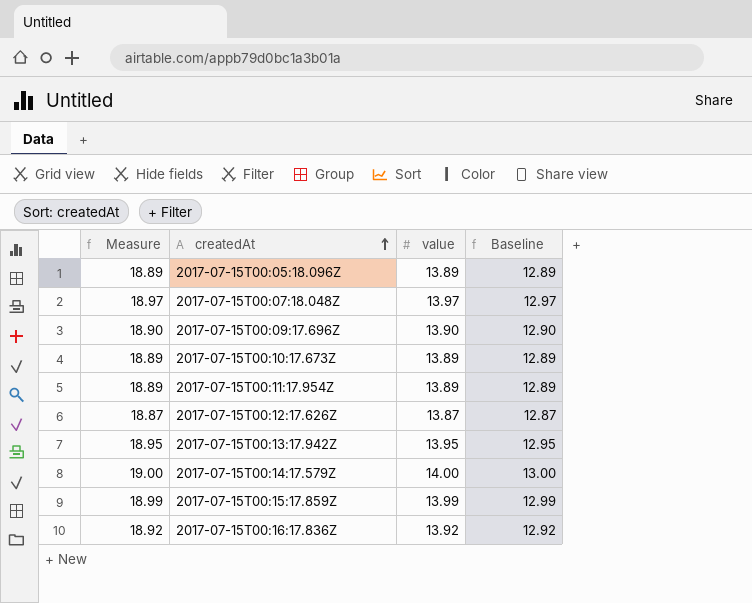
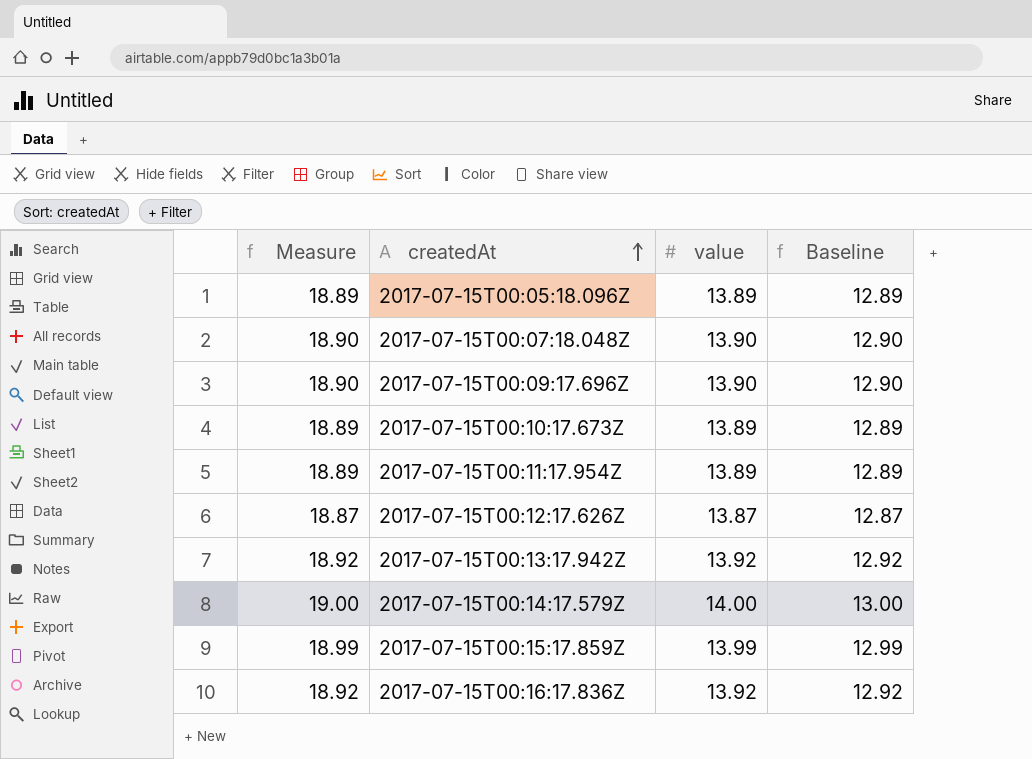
2017-07-15T00:07:18.048Z | Measure: 18.97 -> 18.90
2017-07-15T00:07:18.048Z | value: 13.97 -> 13.90
2017-07-15T00:07:18.048Z | Baseline: 12.97 -> 12.90
2017-07-15T00:13:17.942Z | Measure: 18.95 -> 18.92
2017-07-15T00:13:17.942Z | value: 13.95 -> 13.92
2017-07-15T00:13:17.942Z | Baseline: 12.95 -> 12.92

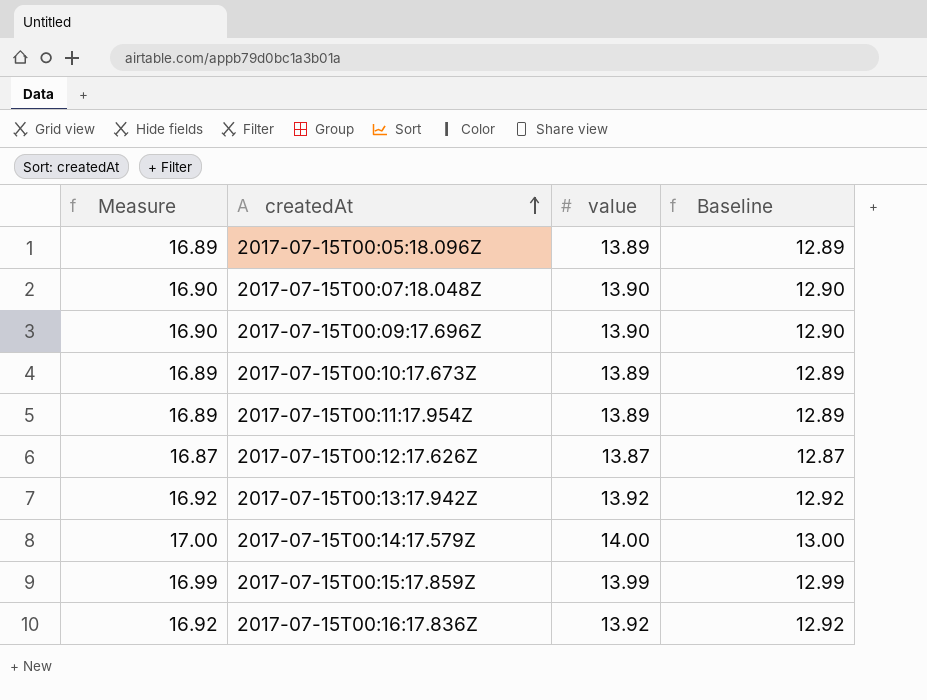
column Measure | formula: [value] + 5 -> [value] + 3

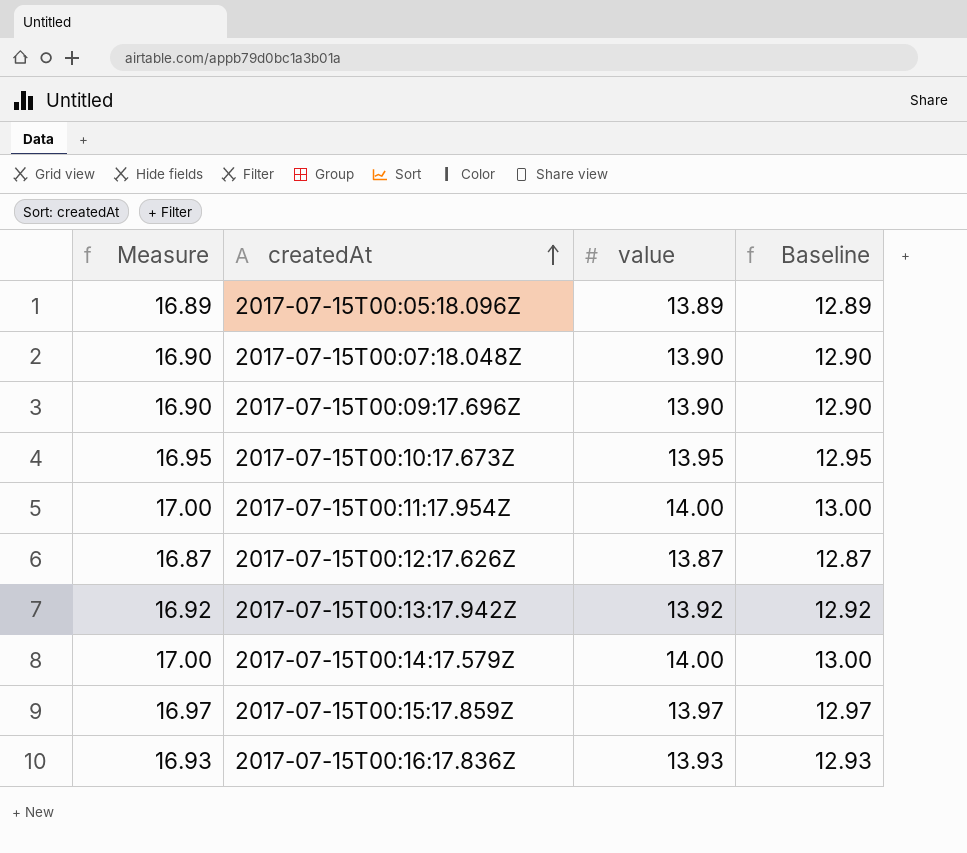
2017-07-15T00:10:17.673Z | Measure: 16.89 -> 16.95
2017-07-15T00:10:17.673Z | value: 13.89 -> 13.95
2017-07-15T00:10:17.673Z | Baseline: 12.89 -> 12.95
2017-07-15T00:11:17.954Z | Measure: 16.89 -> 17.00
2017-07-15T00:11:17.954Z | value: 13.89 -> 14.00
2017-07-15T00:11:17.954Z | Baseline: 12.89 -> 13.00
2017-07-15T00:15:17.859Z | Measure: 16.99 -> 16.97
2017-07-15T00:15:17.859Z | value: 13.99 -> 13.97
2017-07-15T00:15:17.859Z | Baseline: 12.99 -> 12.97
2017-07-15T00:16:17.836Z | Measure: 16.92 -> 16.93
2017-07-15T00:16:17.836Z | value: 13.92 -> 13.93
2017-07-15T00:16:17.836Z | Baseline: 12.92 -> 12.93

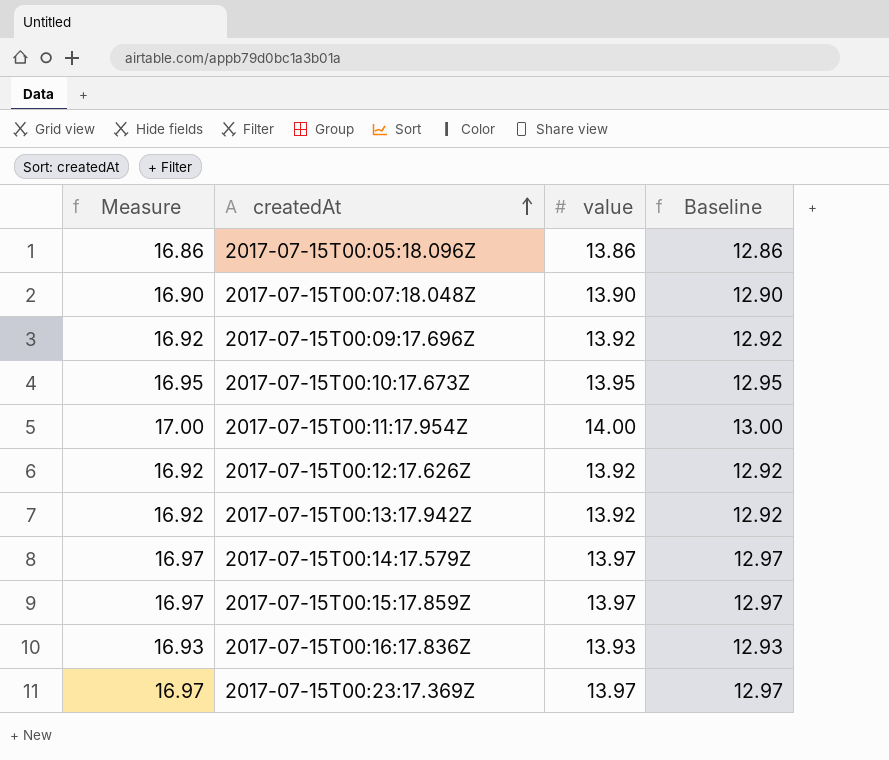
2017-07-15T00:05:18.096Z | Measure: 16.89 -> 16.86
2017-07-15T00:05:18.096Z | value: 13.89 -> 13.86
2017-07-15T00:05:18.096Z | Baseline: 12.89 -> 12.86
2017-07-15T00:09:17.696Z | Measure: 16.90 -> 16.92
2017-07-15T00:09:17.696Z | value: 13.90 -> 13.92
2017-07-15T00:09:17.696Z | Baseline: 12.90 -> 12.92
2017-07-15T00:12:17.626Z | Measure: 16.87 -> 16.92
2017-07-15T00:12:17.626Z | value: 13.87 -> 13.92
2017-07-15T00:12:17.626Z | Baseline: 12.87 -> 12.92
2017-07-15T00:14:17.579Z | Measure: 17.00 -> 16.97
2017-07-15T00:14:17.579Z | value: 14.00 -> 13.97
2017-07-15T00:14:17.579Z | Baseline: 13.00 -> 12.97
row 2017-07-15T00:23:17.369Z: none -> 16.97 | 13.97 | 12.97

